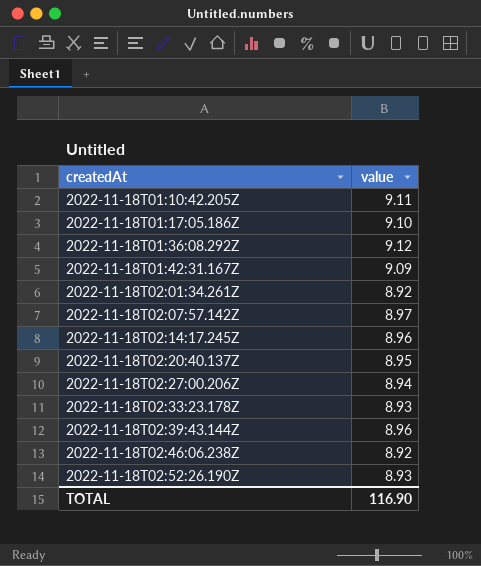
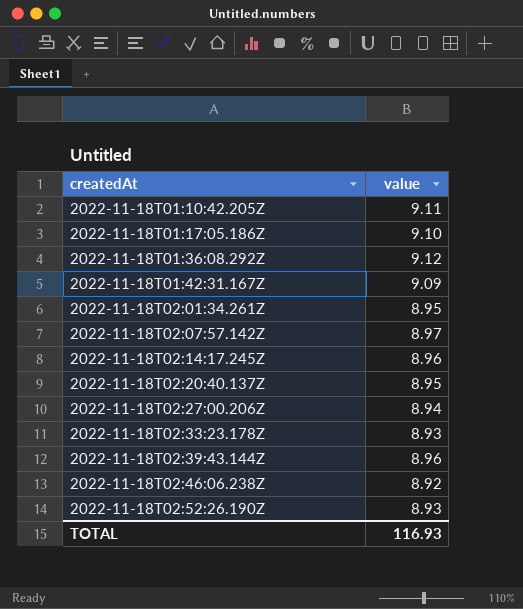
2022-11-18T02:01:34.261Z | value: 8.92 -> 8.95
TOTAL | value: 116.90 -> 116.93

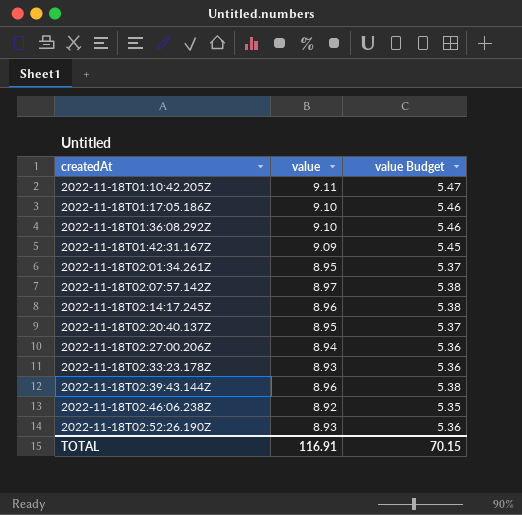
column value Budget | formula: none -> [value] * 0.6
2022-11-18T01:36:08.292Z | value: 9.12 -> 9.10
TOTAL | value: 116.93 -> 116.91

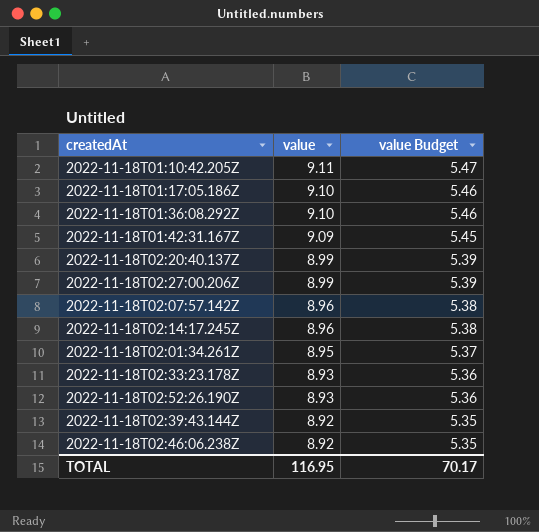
row order: createdAt ascending -> value descending
2022-11-18T02:20:40.137Z | value: 8.95 -> 8.99
2022-11-18T02:20:40.137Z | value Budget: 5.37 -> 5.39
2022-11-18T02:27:00.206Z | value: 8.94 -> 8.99
2022-11-18T02:27:00.206Z | value Budget: 5.36 -> 5.39
2022-11-18T02:07:57.142Z | value: 8.97 -> 8.96
2022-11-18T02:39:43.144Z | value: 8.96 -> 8.92
2022-11-18T02:39:43.144Z | value Budget: 5.38 -> 5.35
TOTAL | value: 116.91 -> 116.95
TOTAL | value Budget: 70.15 -> 70.17

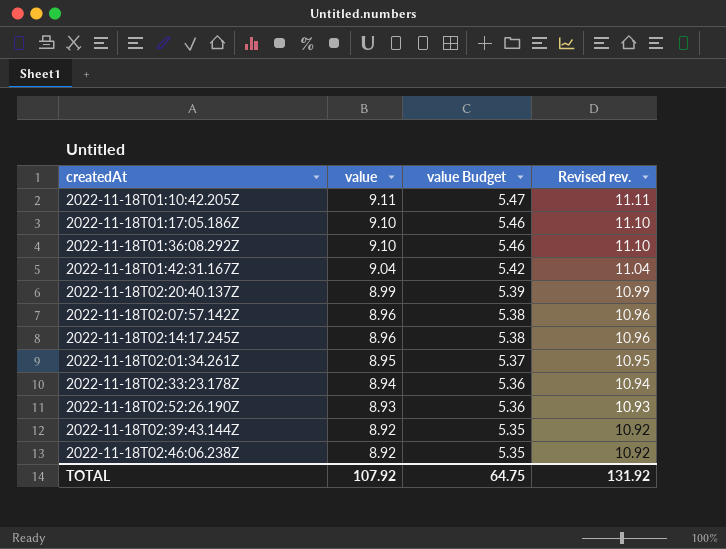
column Revised rev. | formula: none -> [value] + 2
row 2022-11-18T02:27:00.206Z: 8.99 | 5.39 -> none
2022-11-18T01:42:31.167Z | value: 9.09 -> 9.04
2022-11-18T01:42:31.167Z | value Budget: 5.45 -> 5.42
2022-11-18T02:33:23.178Z | value: 8.93 -> 8.94
TOTAL | value: 116.95 -> 107.92
TOTAL | value Budget: 70.17 -> 64.75

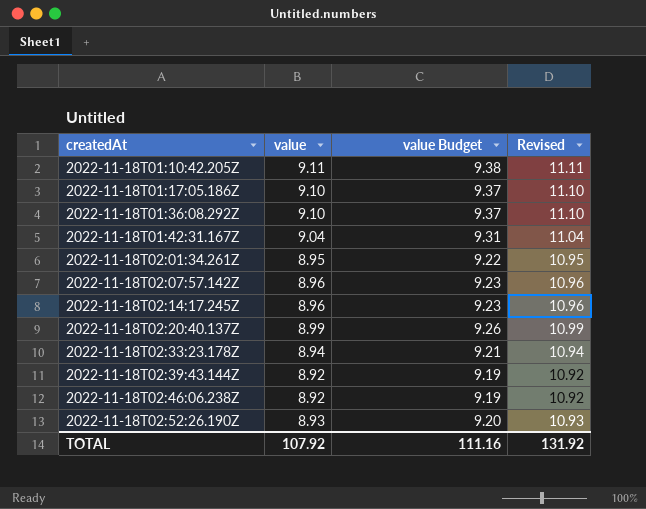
row order: value descending -> createdAt ascending
column value Budget | formula: [value] * 0.6 -> [value] * 1.03
column name: Revised rev. -> Revised
TOTAL | value Budget: 64.75 -> 111.16

